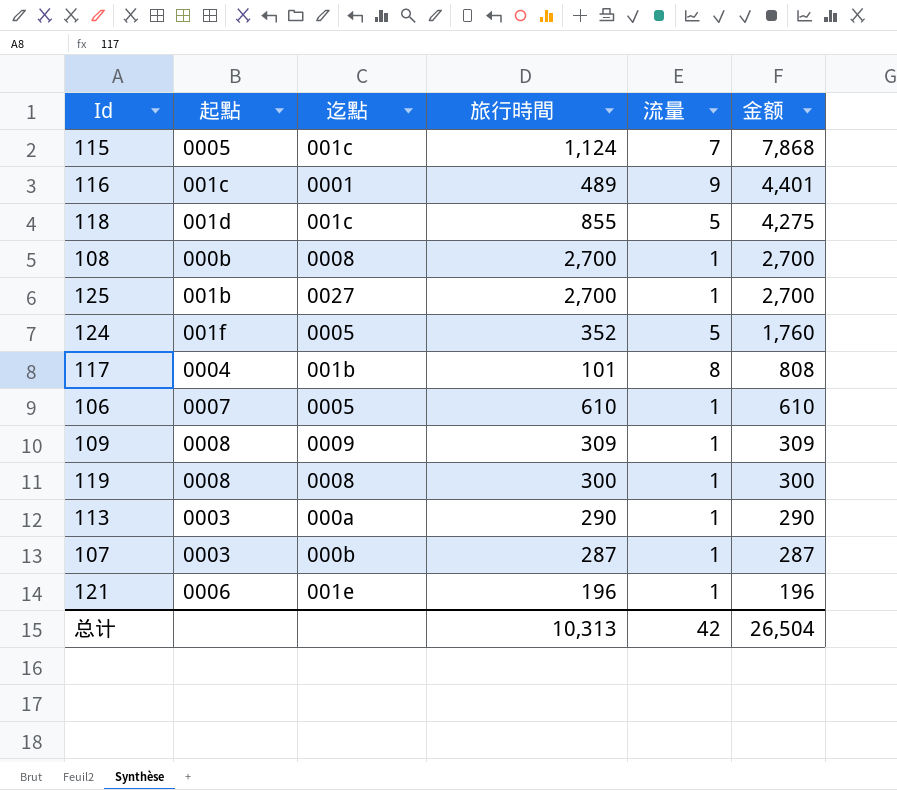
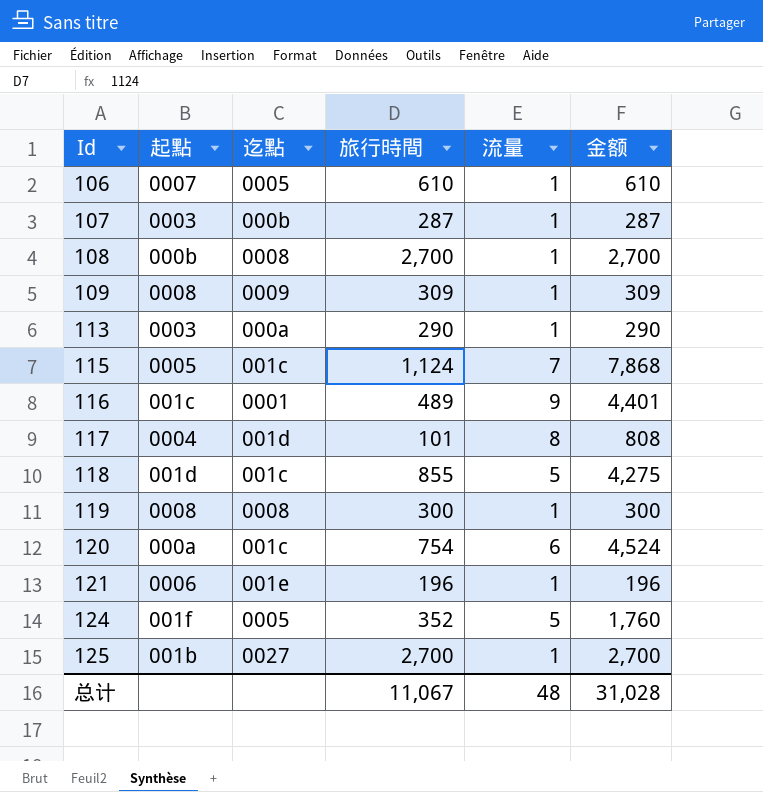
row order: 金额 descending -> Id ascending
117 | 迄點: 001b -> 001d
row 120: none -> 000a | 001c | 754 | 6 | 4,524
总计 | 旅行時間: 10,313 -> 11,067
总计 | 流量: 42 -> 48
总计 | 金额: 26,504 -> 31,028

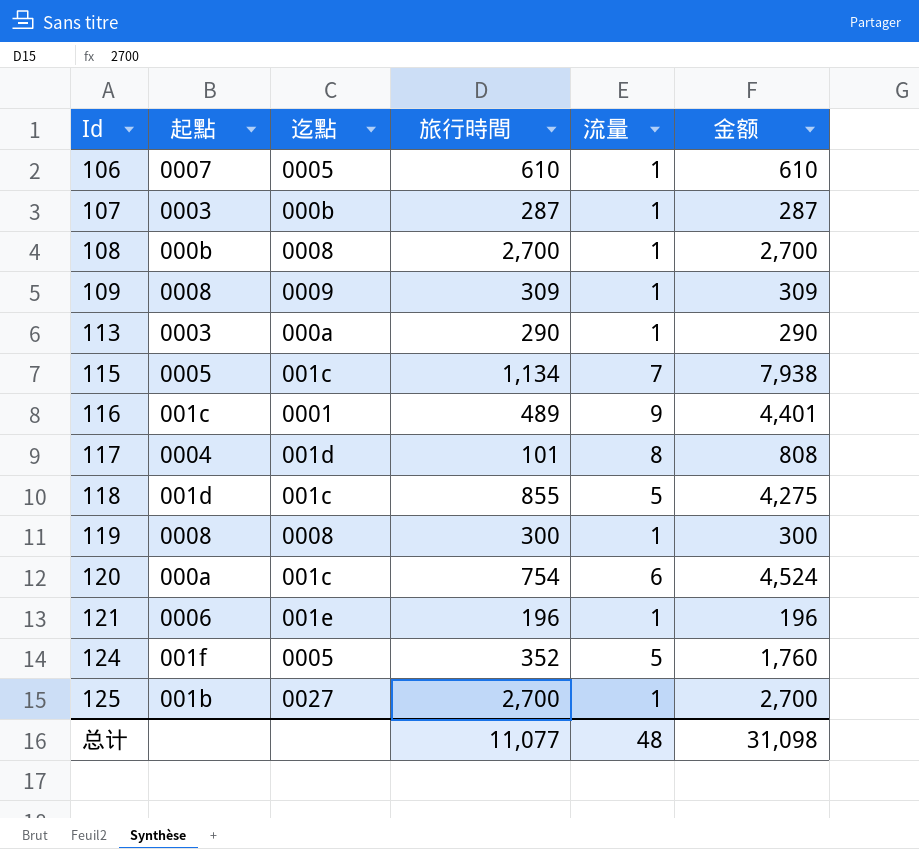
115 | 旅行時間: 1,124 -> 1,134
115 | 金额: 7,868 -> 7,938
总计 | 旅行時間: 11,067 -> 11,077
总计 | 金额: 31,028 -> 31,098

